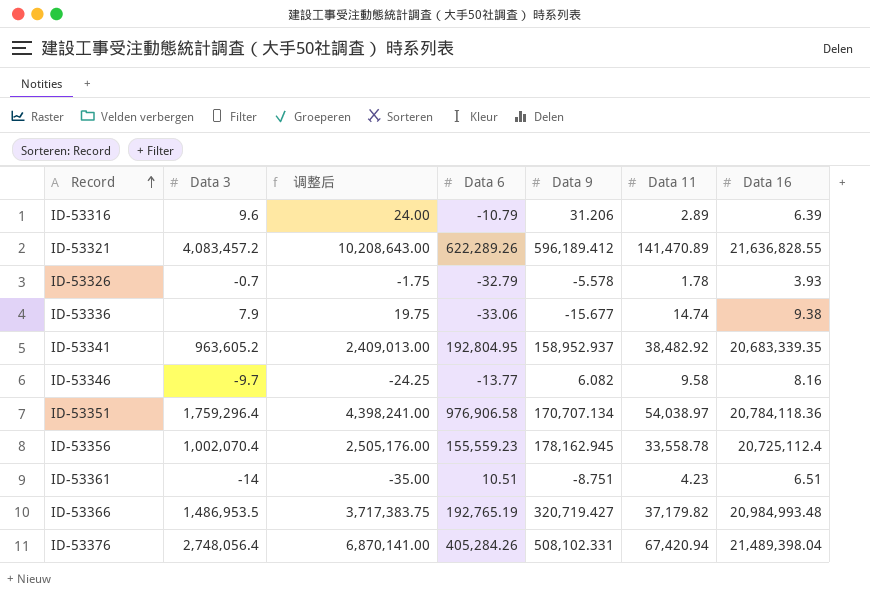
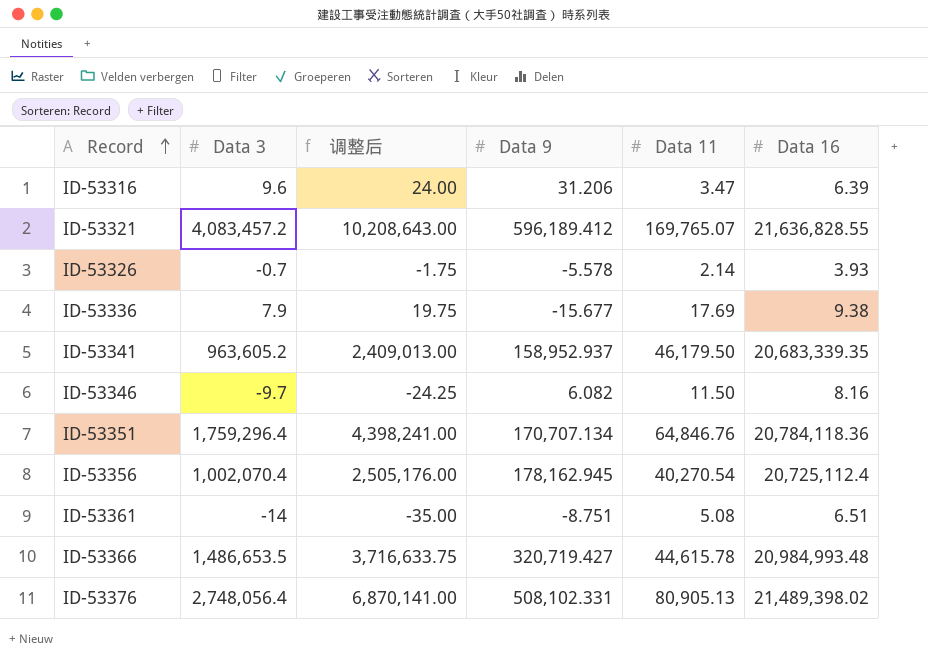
column Data 6 | position: 4 -> none
ID-53316 | Data 11: 2.89 -> 3.47
ID-53321 | Data 11: 141,470.89 -> 169,765.07
ID-53326 | Data 11: 1.78 -> 2.14
ID-53336 | Data 11: 14.74 -> 17.69
ID-53341 | Data 11: 38,482.92 -> 46,179.50
ID-53346 | Data 11: 9.58 -> 11.50
ID-53351 | Data 11: 54,038.97 -> 64,846.76
ID-53356 | Data 11: 33,558.78 -> 40,270.54
ID-53361 | Data 11: 4.23 -> 5.08
ID-53366 | Data 3: 1,486,953.5 -> 1,486,653.5
ID-53366 | 调整后: 3,717,383.75 -> 3,716,633.75
ID-53366 | Data 11: 37,179.82 -> 44,615.78
ID-53376 | Data 11: 67,420.94 -> 80,905.13
ID-53376 | Data 16: 21,489,398.04 -> 21,489,398.02

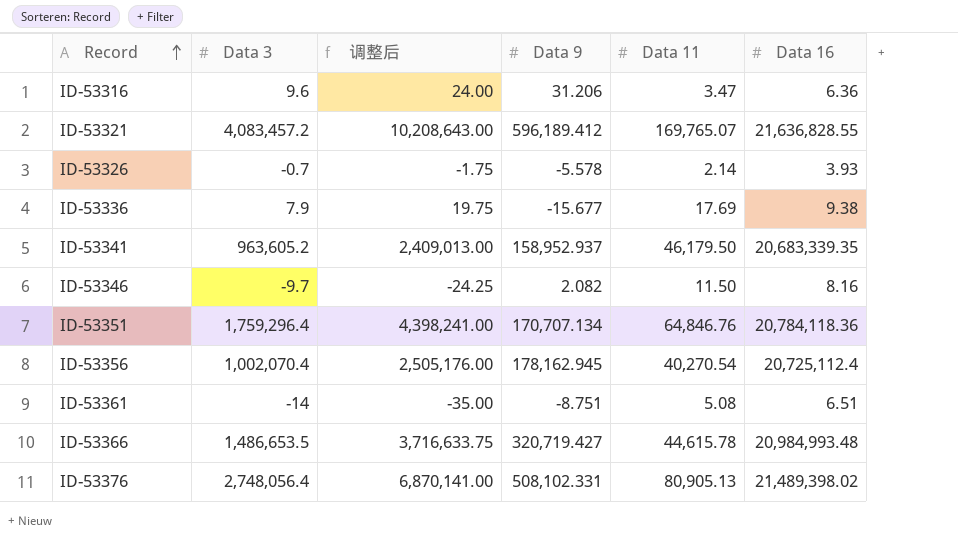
ID-53316 | Data 16: 6.39 -> 6.36
ID-53346 | Data 9: 6.082 -> 2.082

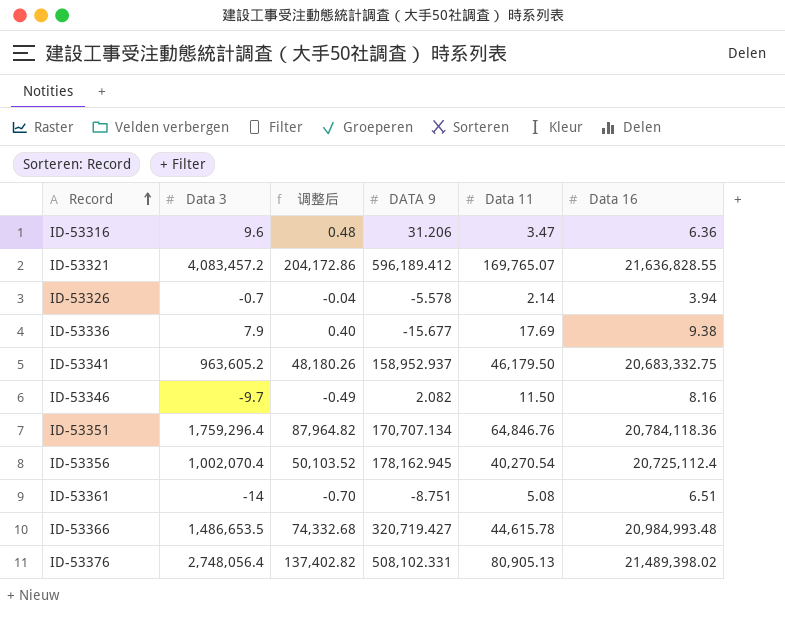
column 调整后 | formula: [Data 3] * 2.5 -> [Data 3] * 0.05
column name: Data 9 -> DATA 9
ID-53326 | Data 16: 3.93 -> 3.94
ID-53341 | Data 16: 20,683,339.35 -> 20,683,332.75

